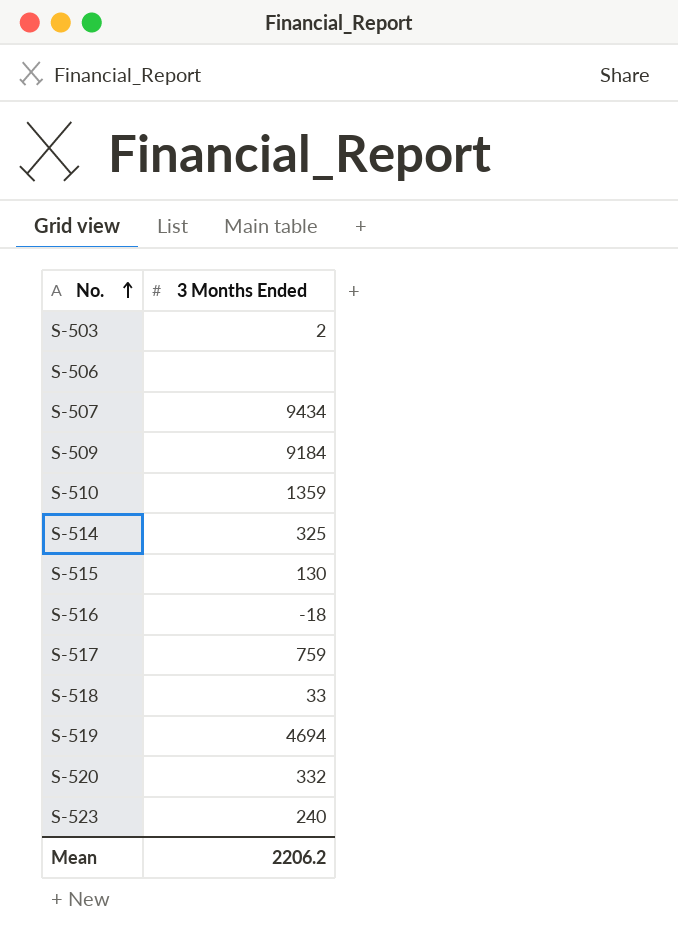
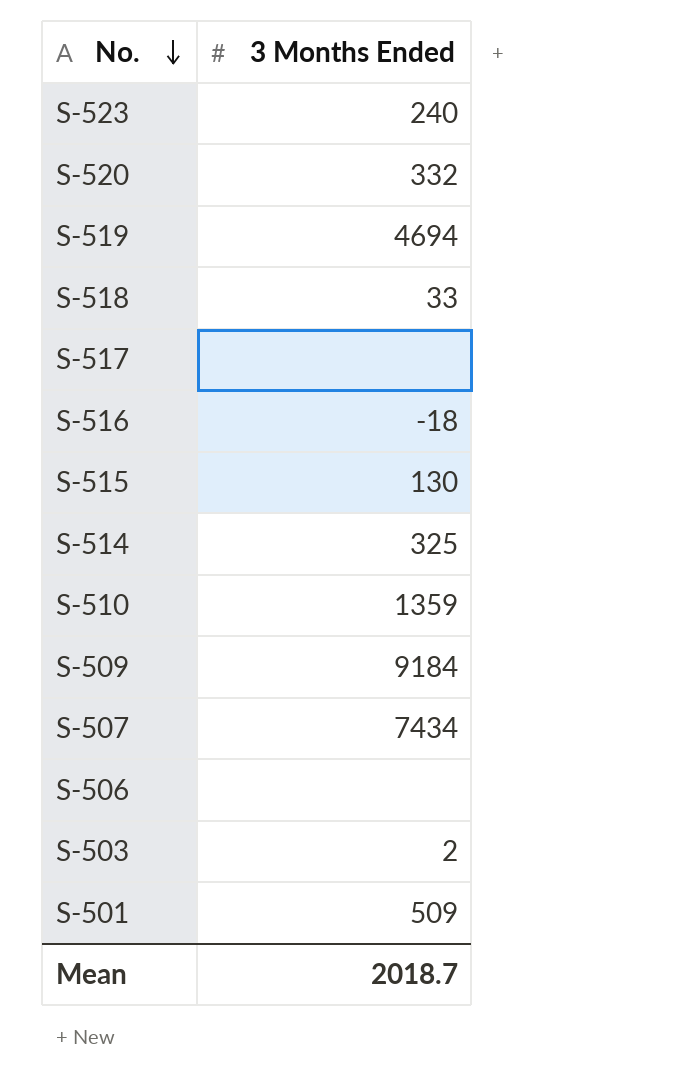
row order: No. ascending -> No. descending
S-517 | 3 Months Ended: 759 -> none
S-507 | 3 Months Ended: 9434 -> 7434
row S-501: none -> 509
Mean | 3 Months Ended: 2206.2 -> 2018.7

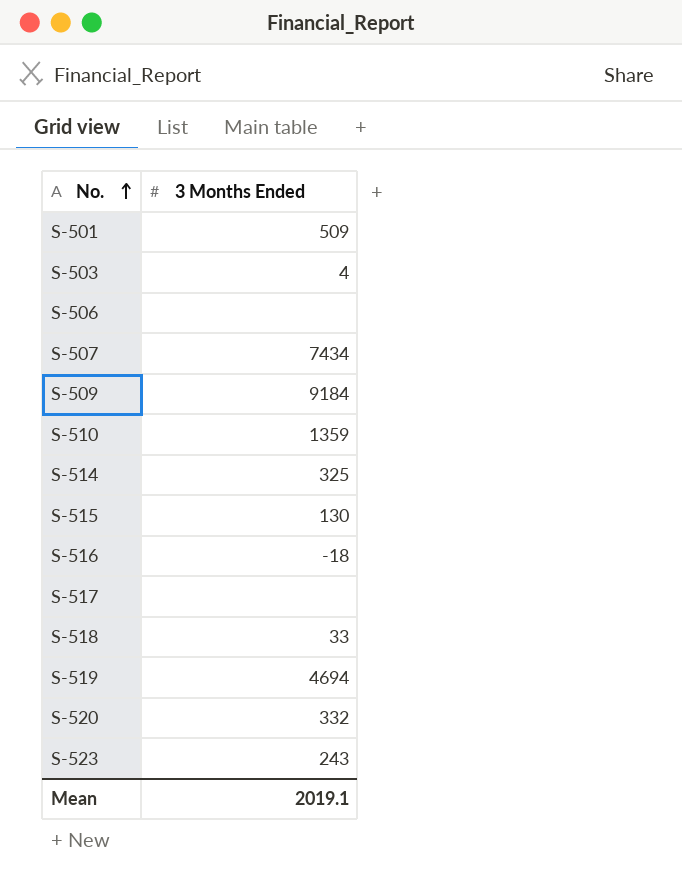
row order: No. descending -> No. ascending
S-503 | 3 Months Ended: 2 -> 4
S-523 | 3 Months Ended: 240 -> 243
Mean | 3 Months Ended: 2018.7 -> 2019.1

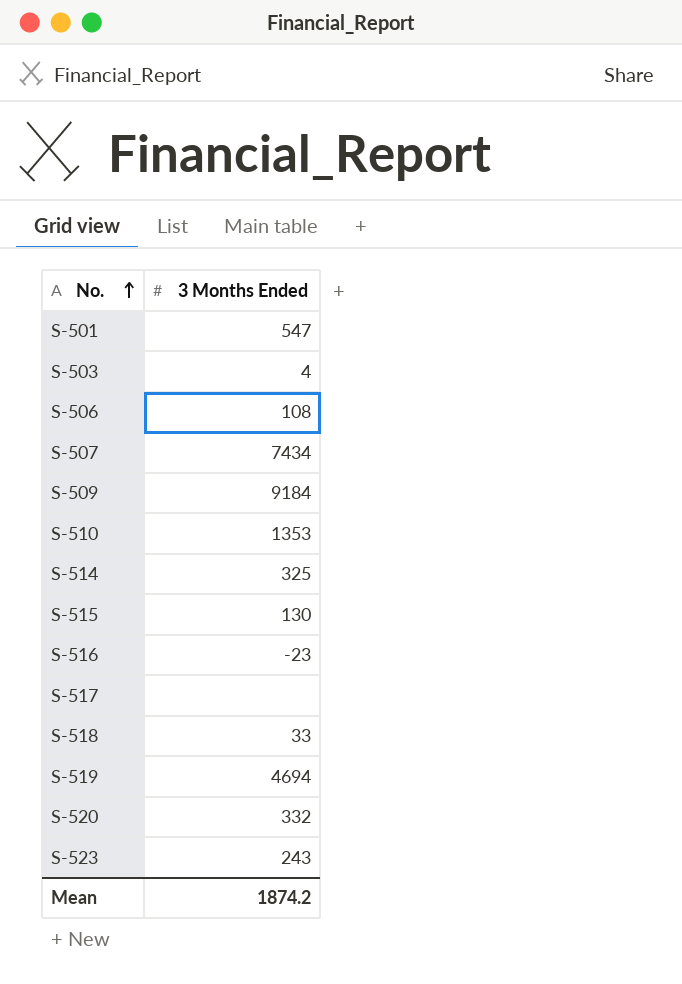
S-501 | 3 Months Ended: 509 -> 547
S-506 | 3 Months Ended: none -> 108
S-510 | 3 Months Ended: 1359 -> 1353
S-516 | 3 Months Ended: -18 -> -23
Mean | 3 Months Ended: 2019.1 -> 1874.2

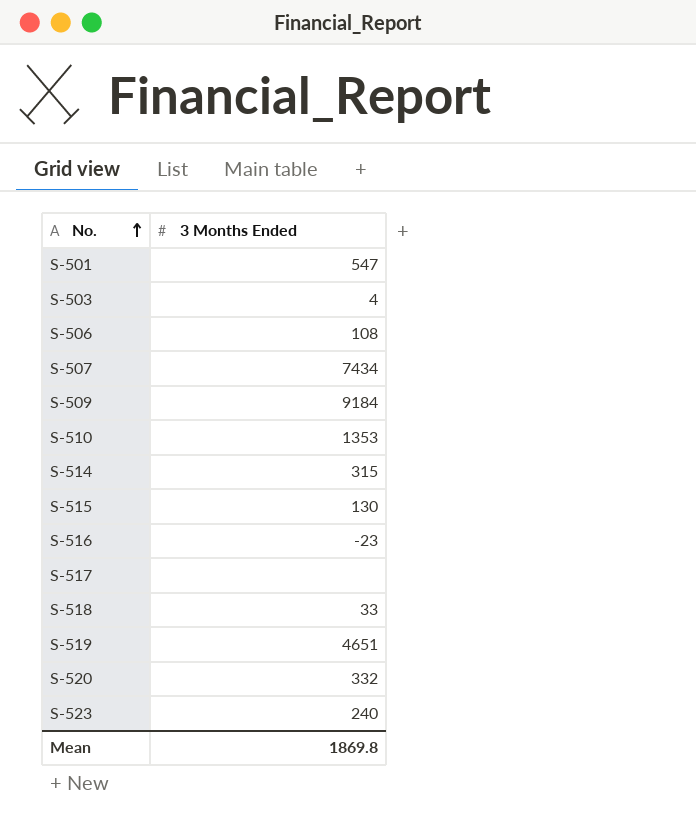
S-514 | 3 Months Ended: 325 -> 315
S-519 | 3 Months Ended: 4694 -> 4651
S-523 | 3 Months Ended: 243 -> 240
Mean | 3 Months Ended: 1874.2 -> 1869.8

